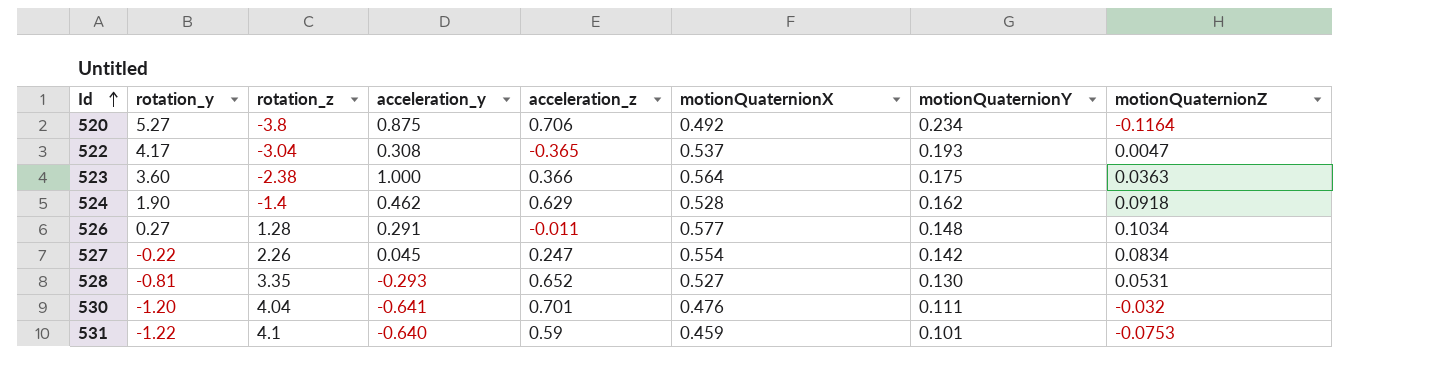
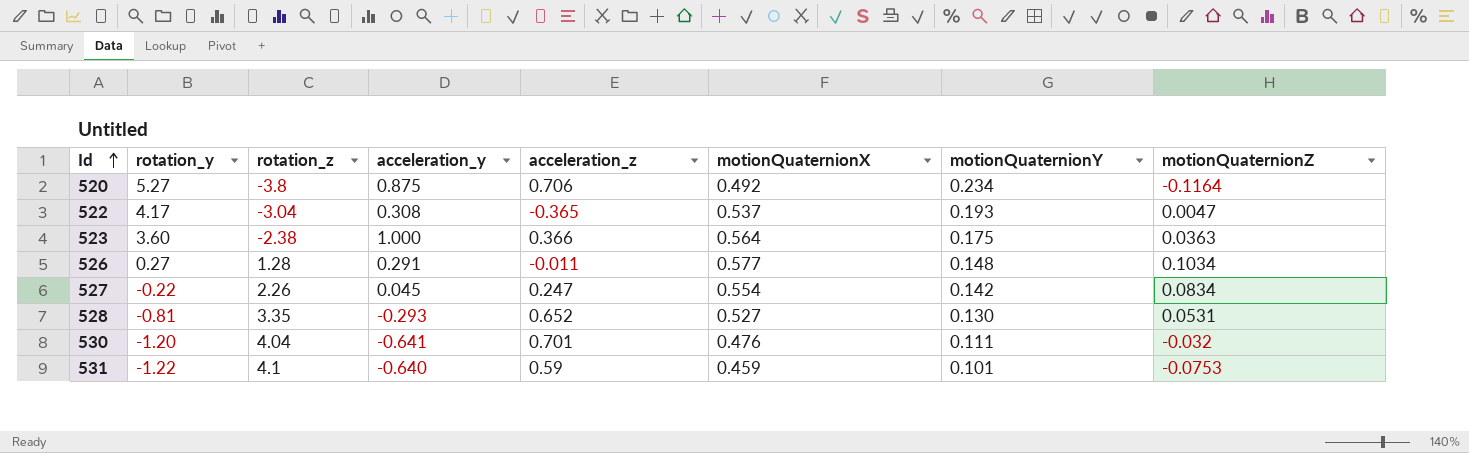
row 524: 1.90 | -1.4 | 0.462 | 0.629 | 0.528 | 0.162 | 0.0918 -> none

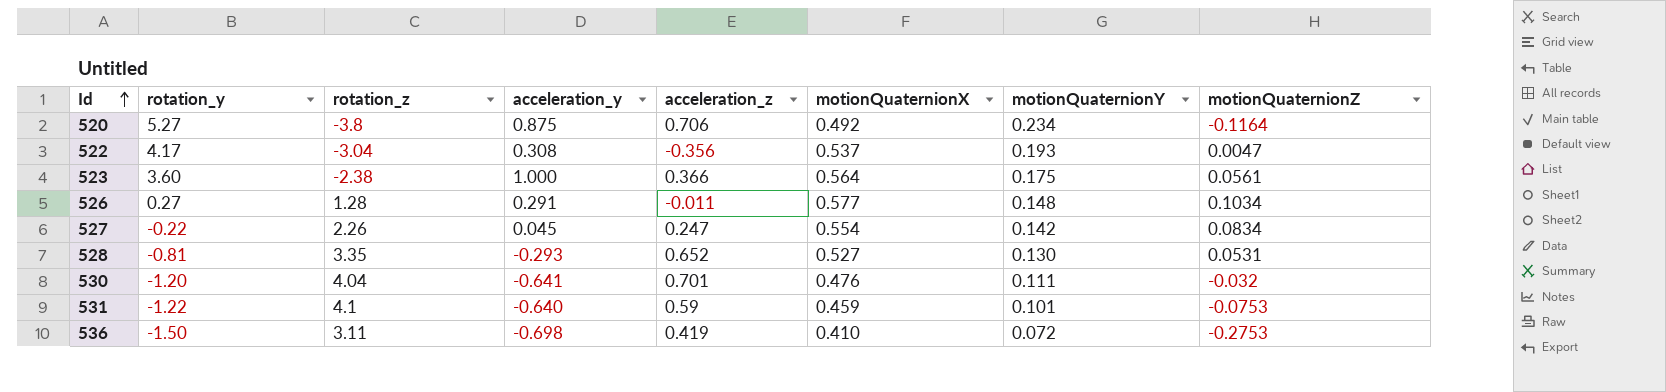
522 | acceleration_z: -0.365 -> -0.356
523 | motionQuaternionZ: 0.0363 -> 0.0561
row 536: none -> -1.50 | 3.11 | -0.698 | 0.419 | 0.410 | 0.072 | -0.2753

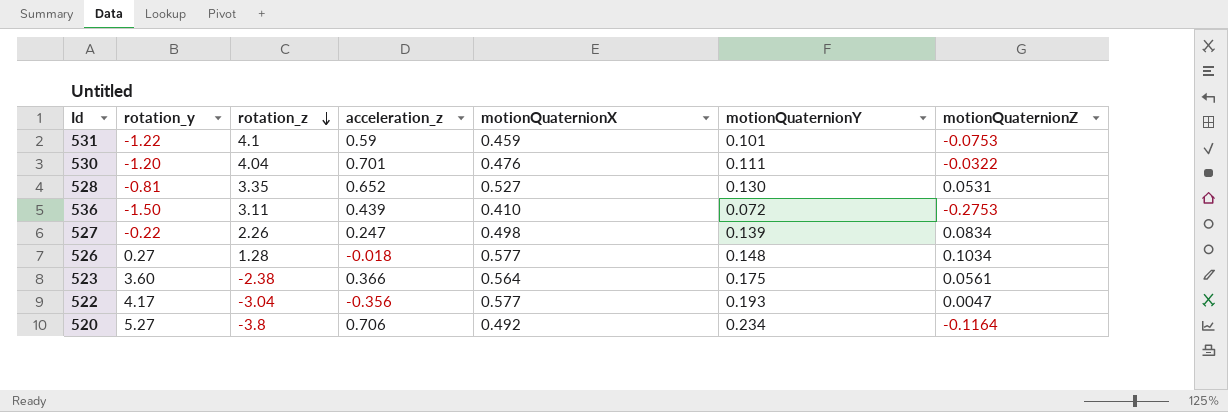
row order: Id ascending -> rotation_z descending
column acceleration_y | position: 4 -> none
530 | motionQuaternionZ: -0.032 -> -0.0322
536 | acceleration_z: 0.419 -> 0.439
527 | motionQuaternionX: 0.554 -> 0.498
527 | motionQuaternionY: 0.142 -> 0.139
526 | acceleration_z: -0.011 -> -0.018
522 | motionQuaternionX: 0.537 -> 0.577

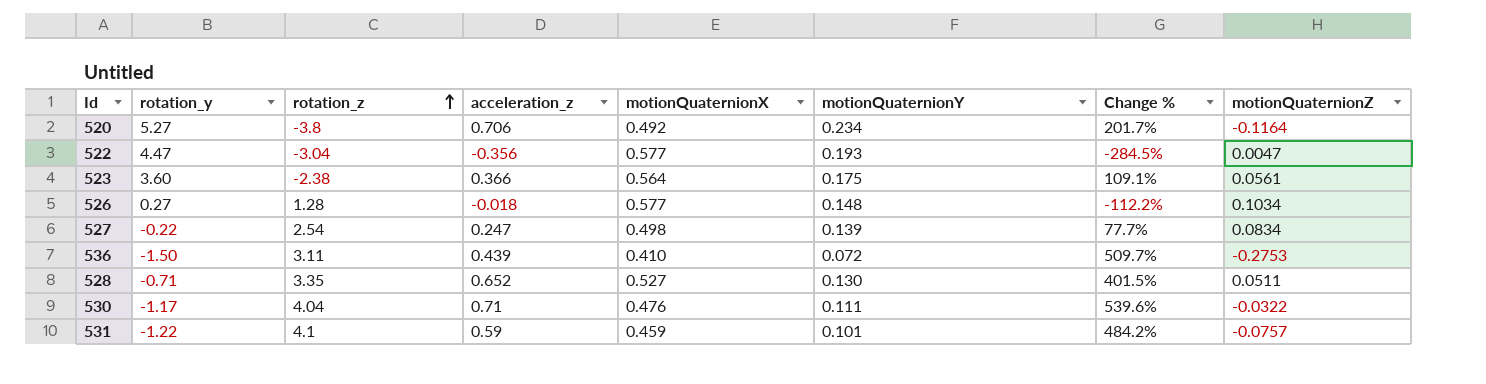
row order: rotation_z descending -> rotation_z ascending
column Change % | formula: none -> ([acceleration_z] - [motionQuaternionY]) / [motionQuaternionY]
522 | rotation_y: 4.17 -> 4.47
527 | rotation_z: 2.26 -> 2.54
528 | rotation_y: -0.81 -> -0.71
528 | motionQuaternionZ: 0.0531 -> 0.0511
530 | rotation_y: -1.20 -> -1.17
530 | acceleration_z: 0.701 -> 0.71
531 | motionQuaternionZ: -0.0753 -> -0.0757

